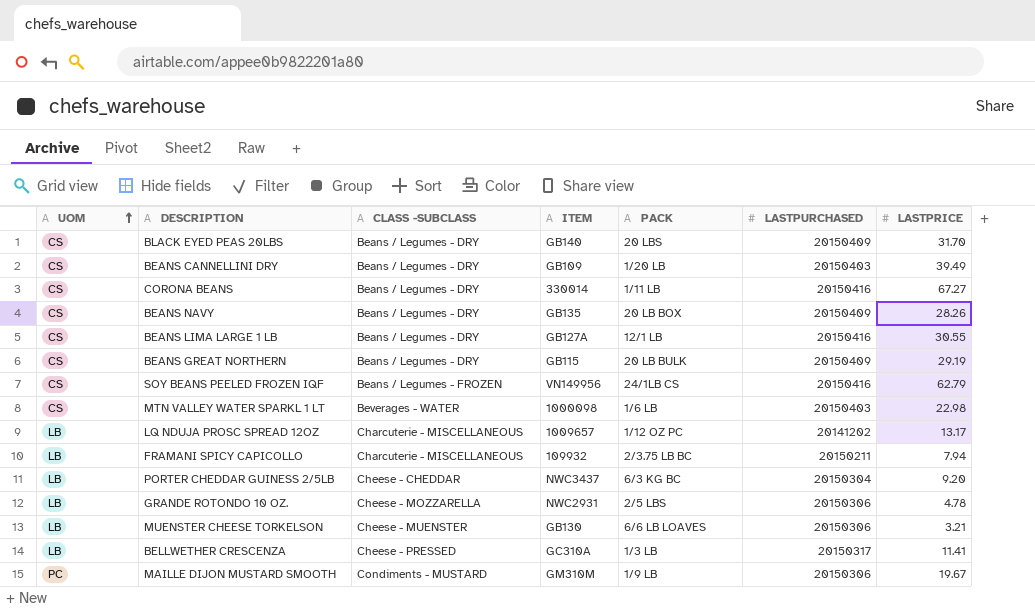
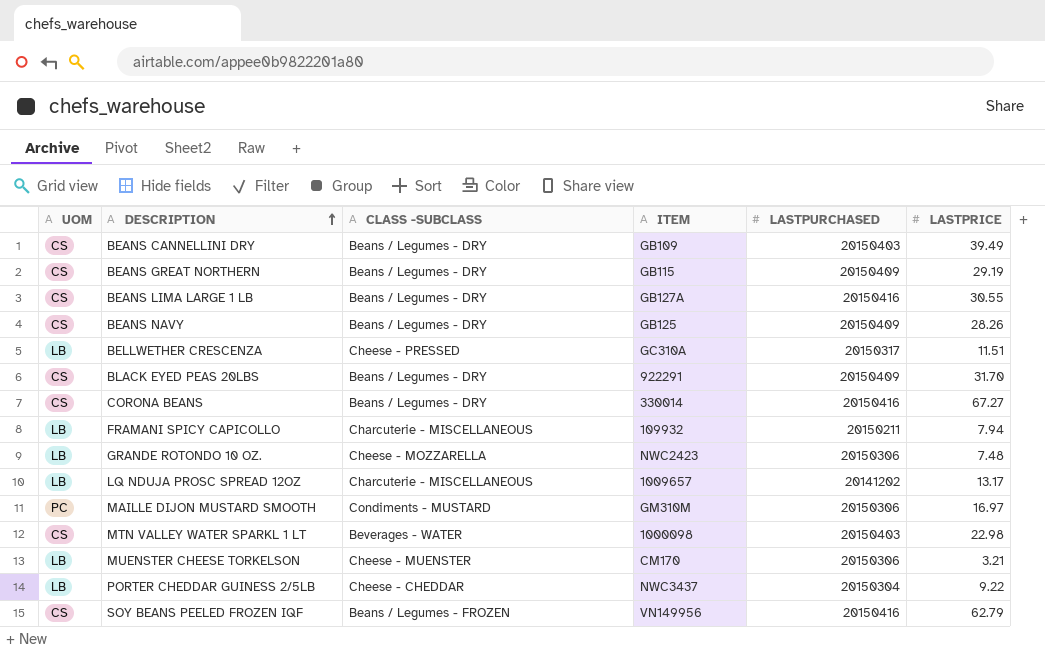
row order: UOM ascending -> DESCRIPTION ascending
column PACK | position: 5 -> none
BEANS NAVY | ITEM: GB135 -> GB125
BELLWETHER CRESCENZA | LASTPRICE: 11.41 -> 11.51
BLACK EYED PEAS 20LBS | ITEM: GB140 -> 922291
GRANDE ROTONDO 10 OZ. | ITEM: NWC2931 -> NWC2423
GRANDE ROTONDO 10 OZ. | LASTPRICE: 4.78 -> 7.48
MAILLE DIJON MUSTARD SMOOTH | LASTPRICE: 19.67 -> 16.97
MUENSTER CHEESE TORKELSON | ITEM: GB130 -> CM170
PORTER CHEDDAR GUINESS 2/5LB | LASTPRICE: 9.20 -> 9.22

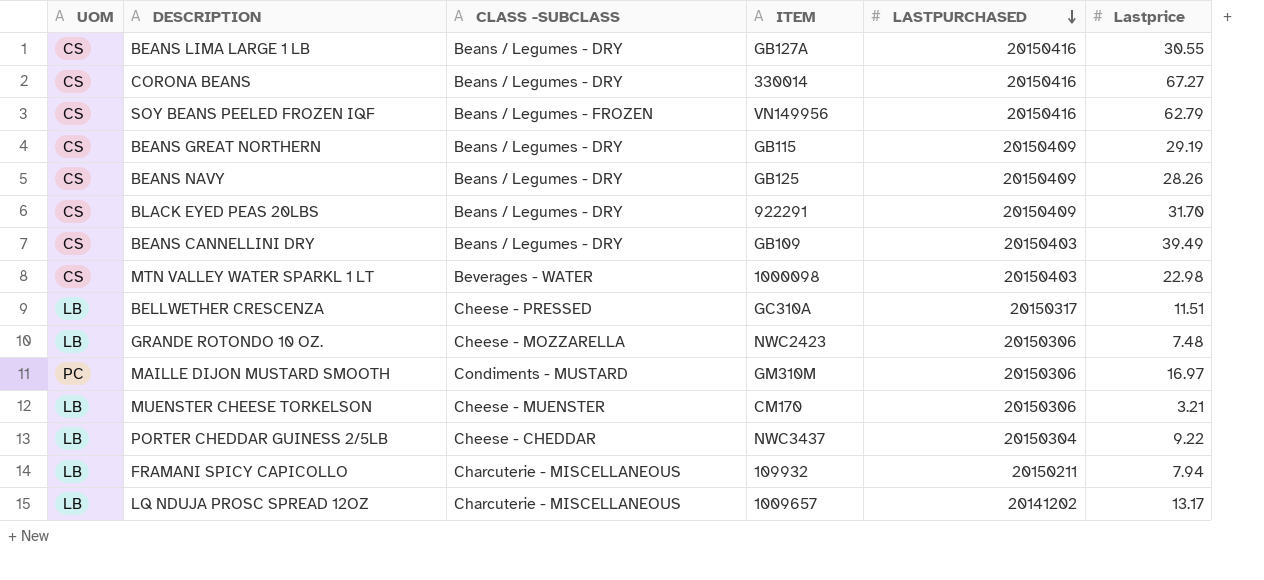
row order: DESCRIPTION ascending -> LASTPURCHASED descending
column name: LASTPRICE -> Lastprice

